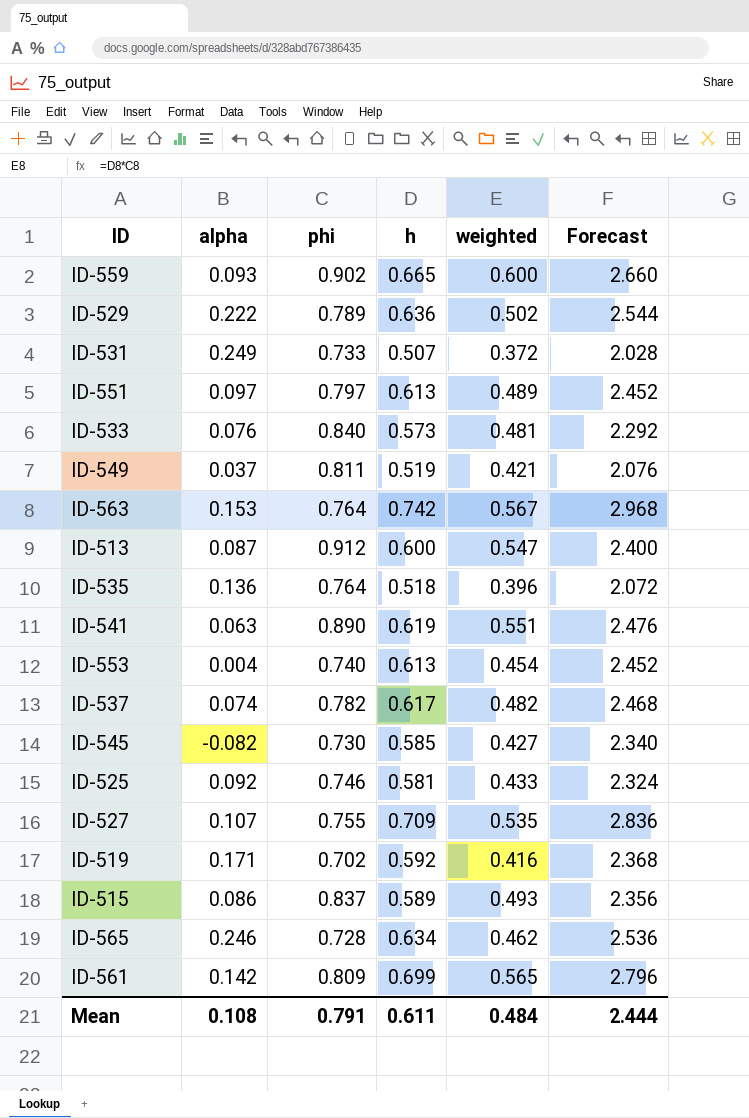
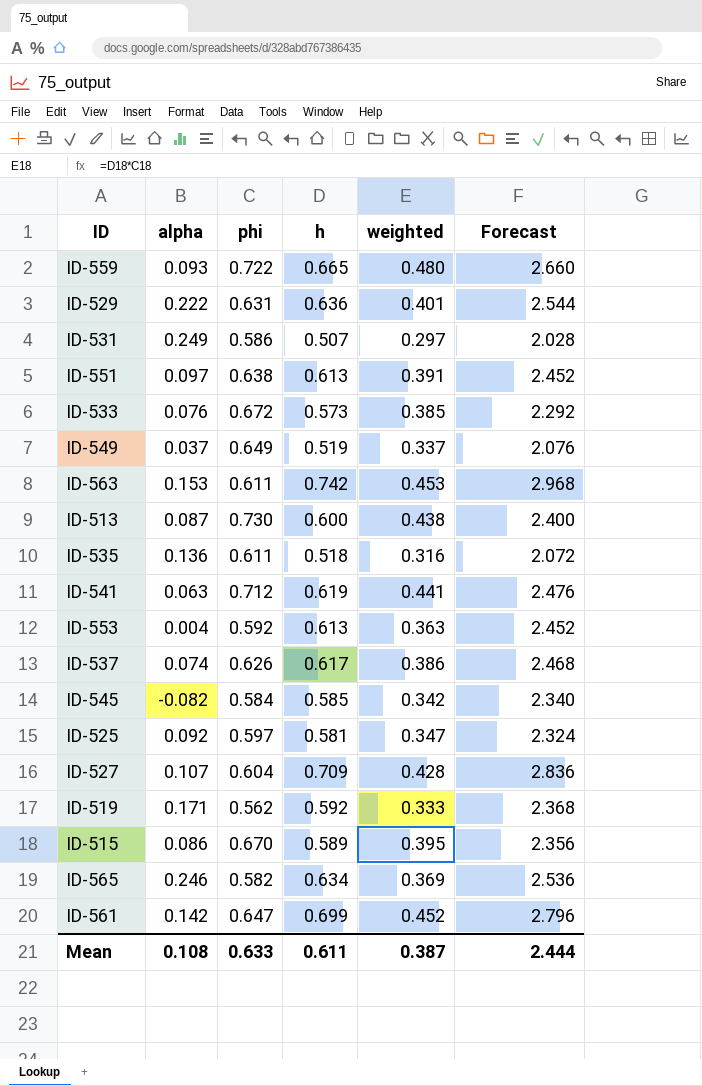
ID-559 | phi: 0.902 -> 0.722
ID-559 | weighted: 0.600 -> 0.480
ID-529 | phi: 0.789 -> 0.631
ID-529 | weighted: 0.502 -> 0.401
ID-531 | phi: 0.733 -> 0.586
ID-531 | weighted: 0.372 -> 0.297
ID-551 | phi: 0.797 -> 0.638
ID-551 | weighted: 0.489 -> 0.391
ID-533 | phi: 0.840 -> 0.672
ID-533 | weighted: 0.481 -> 0.385
ID-549 | phi: 0.811 -> 0.649
ID-549 | weighted: 0.421 -> 0.337
ID-563 | phi: 0.764 -> 0.611
ID-563 | weighted: 0.567 -> 0.453
ID-513 | phi: 0.912 -> 0.730
ID-513 | weighted: 0.547 -> 0.438
ID-535 | phi: 0.764 -> 0.611
ID-535 | weighted: 0.396 -> 0.316
ID-541 | phi: 0.890 -> 0.712
ID-541 | weighted: 0.551 -> 0.441
ID-553 | phi: 0.740 -> 0.592
ID-553 | weighted: 0.454 -> 0.363
ID-537 | phi: 0.782 -> 0.626
ID-537 | weighted: 0.482 -> 0.386
ID-545 | phi: 0.730 -> 0.584
ID-545 | weighted: 0.427 -> 0.342
ID-525 | phi: 0.746 -> 0.597
ID-525 | weighted: 0.433 -> 0.347
ID-527 | phi: 0.755 -> 0.604
ID-527 | weighted: 0.535 -> 0.428
ID-519 | phi: 0.702 -> 0.562
ID-519 | weighted: 0.416 -> 0.333
ID-515 | phi: 0.837 -> 0.670
ID-515 | weighted: 0.493 -> 0.395
ID-565 | phi: 0.728 -> 0.582
ID-565 | weighted: 0.462 -> 0.369
ID-561 | phi: 0.809 -> 0.647
ID-561 | weighted: 0.565 -> 0.452
Mean | phi: 0.791 -> 0.633
Mean | weighted: 0.484 -> 0.387

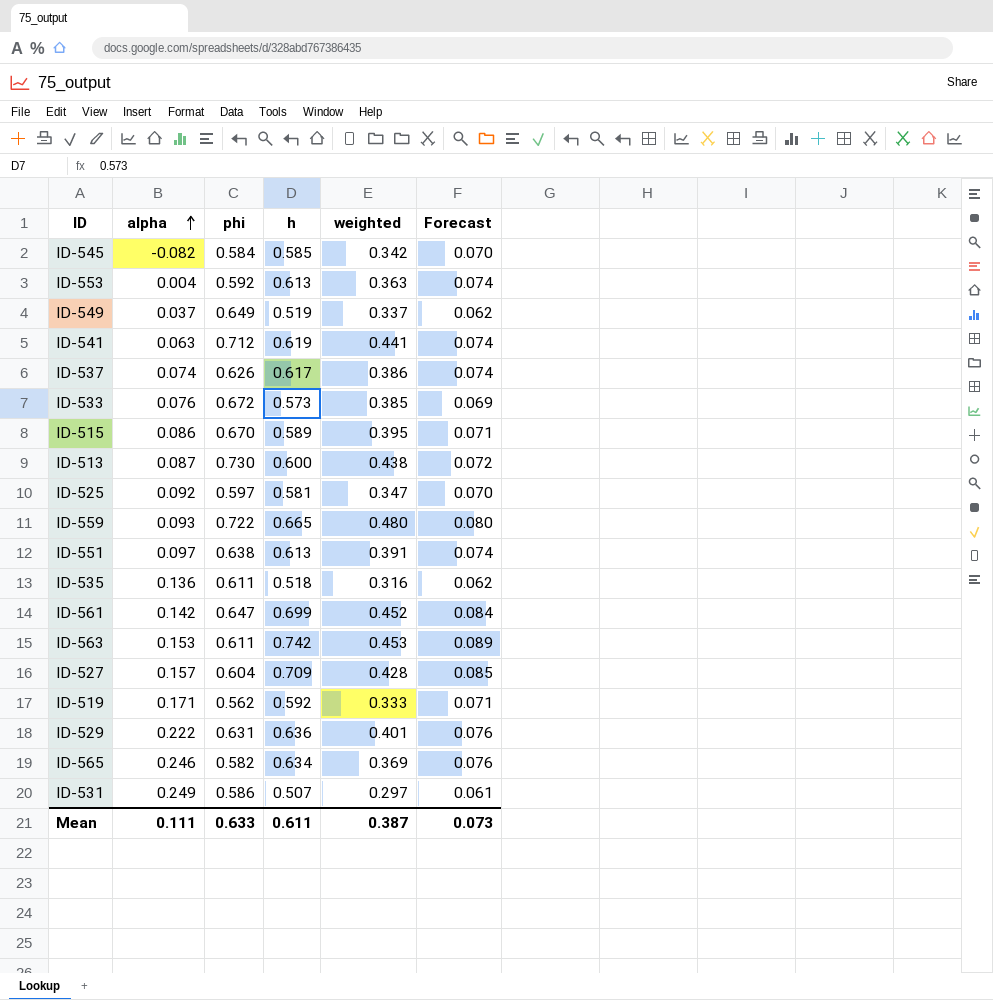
row order: none -> alpha ascending
column Forecast | formula: [h] * 4 -> [h] * 0.12
ID-527 | alpha: 0.107 -> 0.157
Mean | alpha: 0.108 -> 0.111
Mean | Forecast: 2.444 -> 0.073

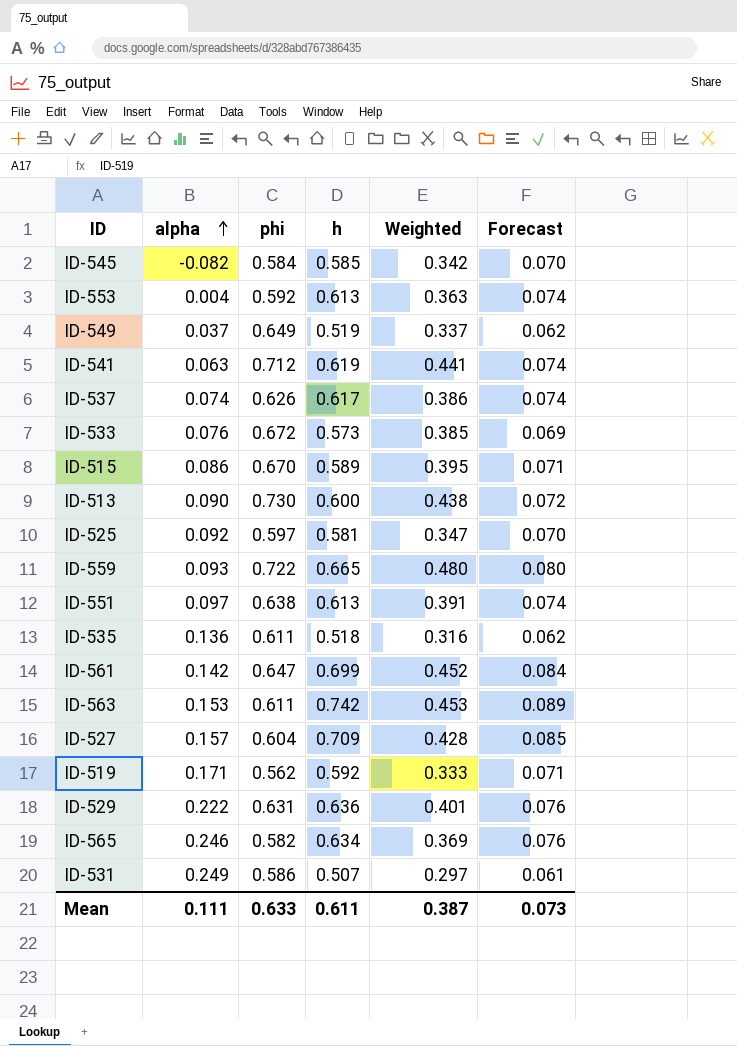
column name: weighted -> Weighted
ID-513 | alpha: 0.087 -> 0.090

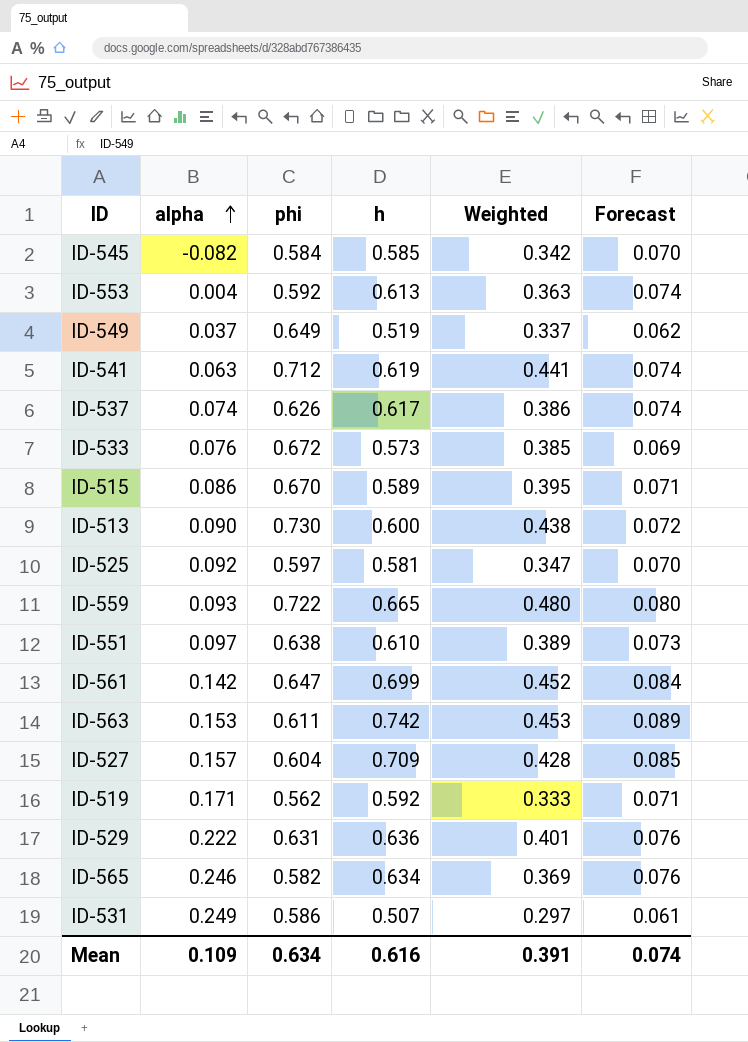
row ID-535: 0.136 | 0.611 | 0.518 | 0.316 | 0.062 -> none
ID-551 | h: 0.613 -> 0.610
ID-551 | Weighted: 0.391 -> 0.389
ID-551 | Forecast: 0.074 -> 0.073
Mean | alpha: 0.111 -> 0.109
Mean | phi: 0.633 -> 0.634
Mean | h: 0.611 -> 0.616
Mean | Weighted: 0.387 -> 0.391
Mean | Forecast: 0.073 -> 0.074

